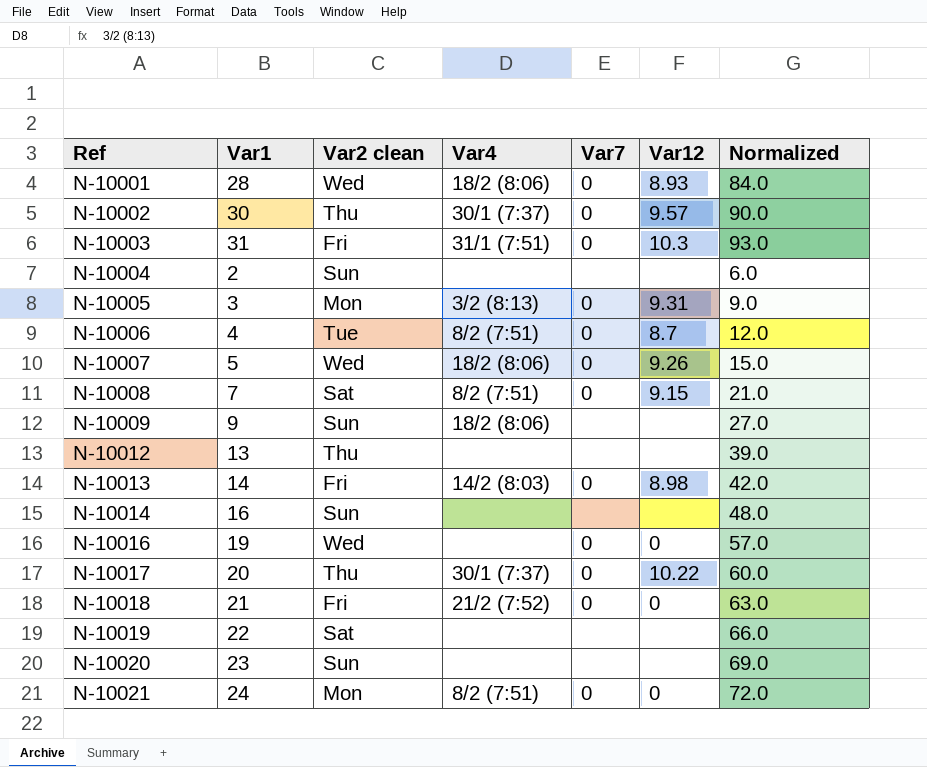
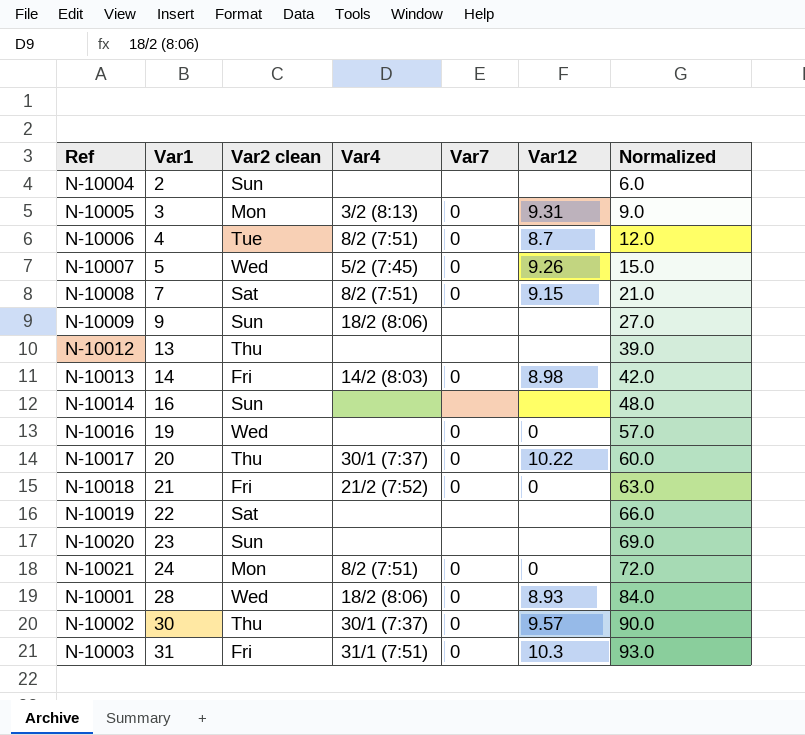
row order: Ref ascending -> Var1 ascending
N-10007 | Var4: 18/2 (8:06) -> 5/2 (7:45)

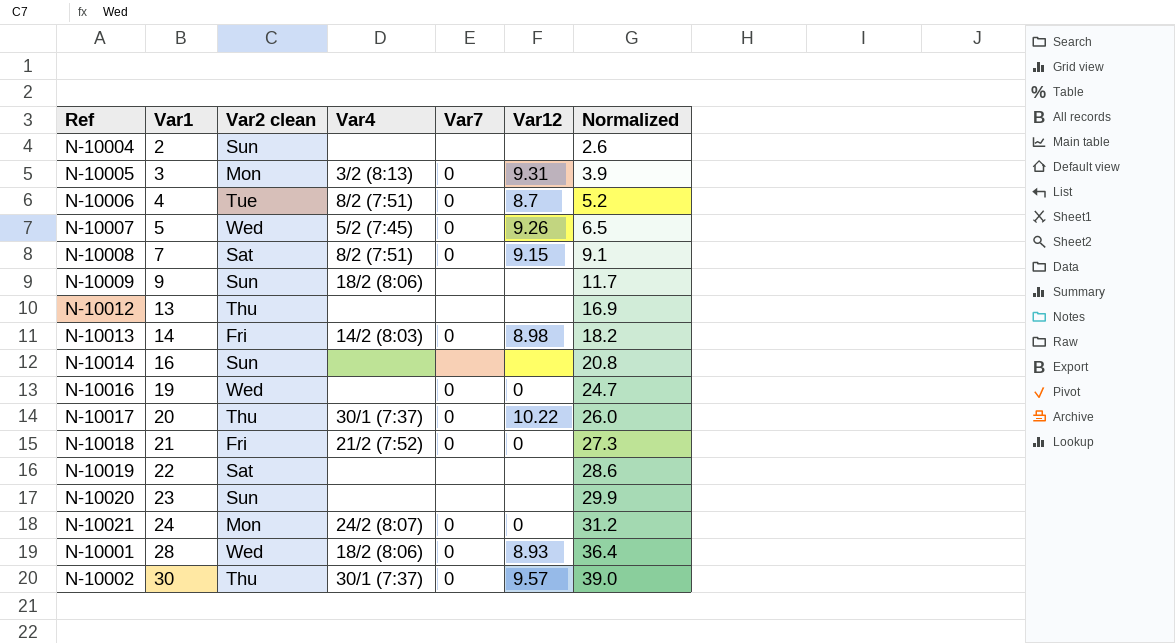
column Normalized | formula: [Var1] * 3 -> [Var1] * 1.3
row N-10003: 31 | Fri | 31/1 (7:51) | 0 | 10.3 | 93.0 -> none
N-10021 | Var4: 8/2 (7:51) -> 24/2 (8:07)

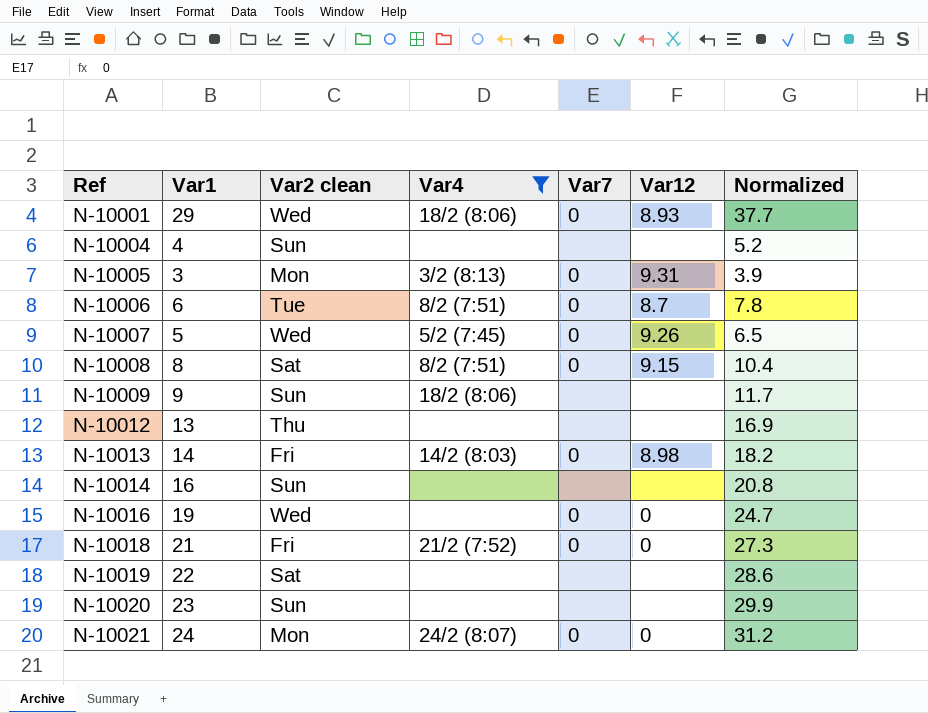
filter: none -> Var4 != 30/1 (7:37)
row order: Var1 ascending -> Ref ascending
N-10001 | Var1: 28 -> 29
N-10001 | Normalized: 36.4 -> 37.7
N-10004 | Var1: 2 -> 4
N-10004 | Normalized: 2.6 -> 5.2
N-10006 | Var1: 4 -> 6
N-10006 | Normalized: 5.2 -> 7.8
N-10008 | Var1: 7 -> 8
N-10008 | Normalized: 9.1 -> 10.4

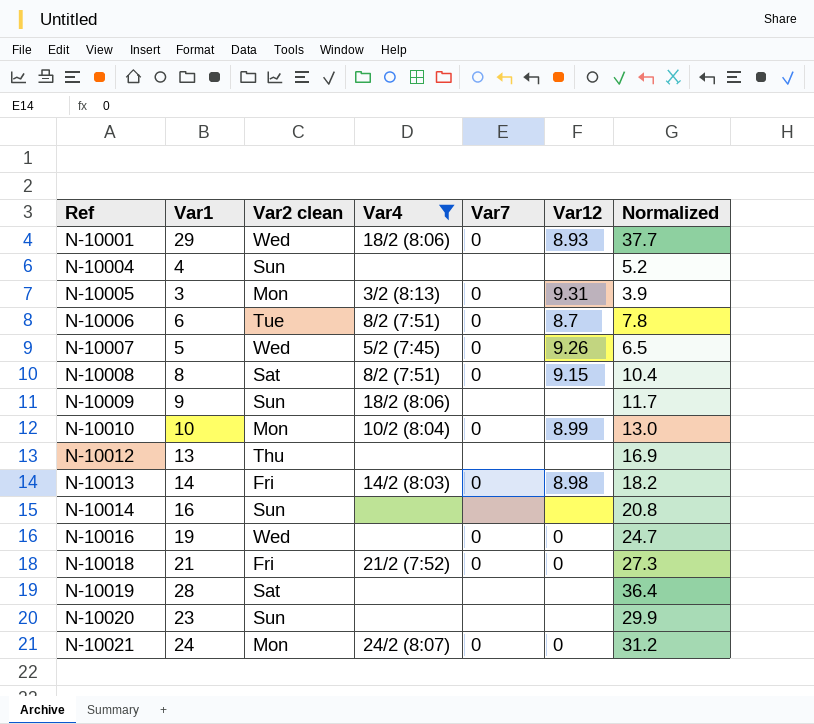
row N-10010: none -> 10 | Mon | 10/2 (8:04) | 0 | 8.99 | 13.0
N-10019 | Var1: 22 -> 28
N-10019 | Normalized: 28.6 -> 36.4

